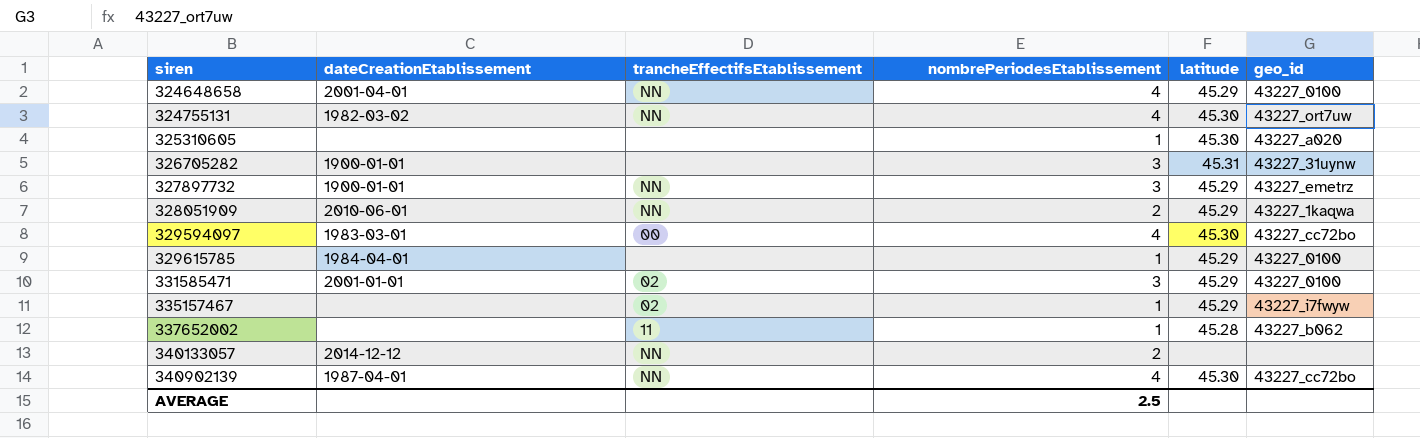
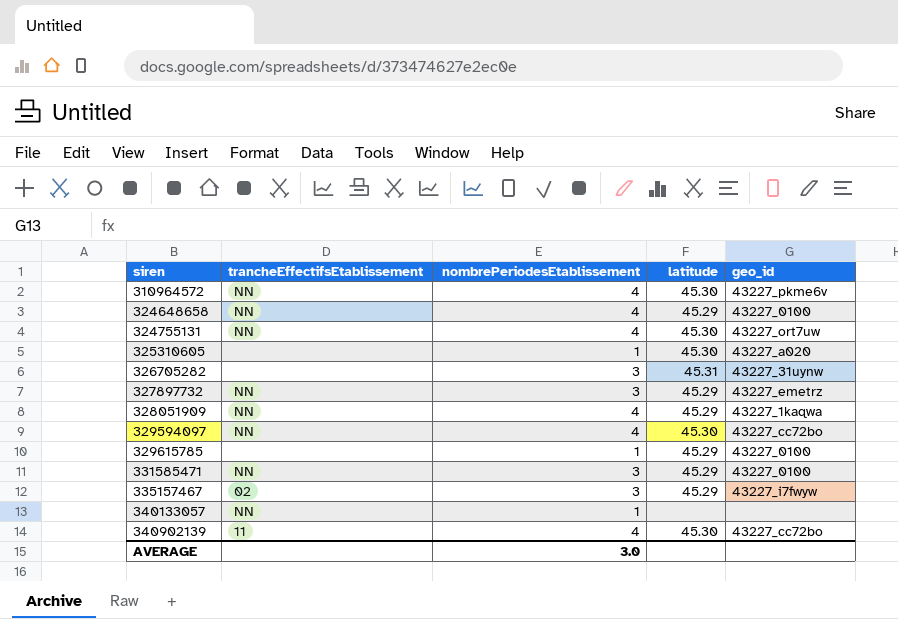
column dateCreationEtablissement | position: 2 -> none
row 337652002: none | 11 | 1 | 45.28 | 43227_b062 -> none
row 310964572: none -> NN | 4 | 45.30 | 43227_pkme6v
328051909 | nombrePeriodesEtablissement: 2 -> 4
329594097 | trancheEffectifsEtablissement: 00 -> NN
331585471 | trancheEffectifsEtablissement: 02 -> NN
335157467 | nombrePeriodesEtablissement: 1 -> 3
340133057 | nombrePeriodesEtablissement: 2 -> 1
340902139 | trancheEffectifsEtablissement: NN -> 11
AVERAGE | nombrePeriodesEtablissement: 2.5 -> 3.0

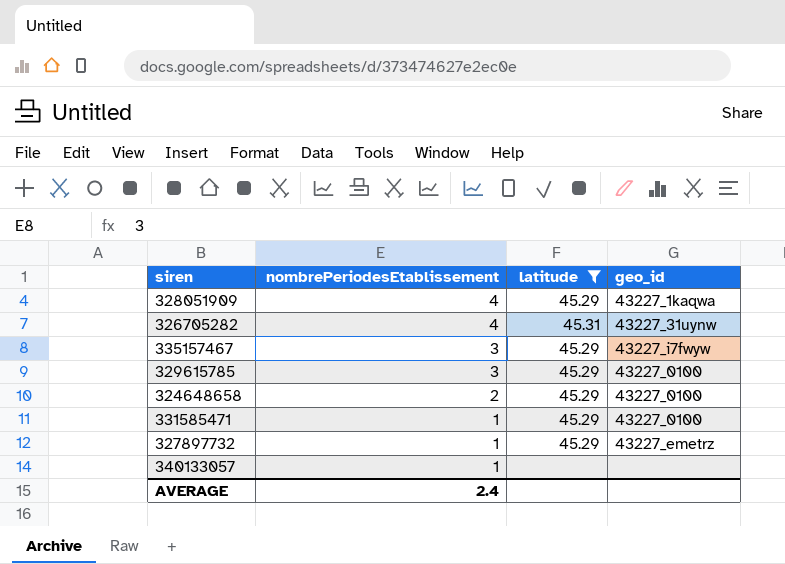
filter: none -> latitude != 45.30
row order: siren ascending -> nombrePeriodesEtablissement descending
column trancheEffectifsEtablissement | position: 2 -> none
326705282 | nombrePeriodesEtablissement: 3 -> 4
329615785 | nombrePeriodesEtablissement: 1 -> 3
324648658 | nombrePeriodesEtablissement: 4 -> 2
331585471 | nombrePeriodesEtablissement: 3 -> 1
327897732 | nombrePeriodesEtablissement: 3 -> 1
AVERAGE | nombrePeriodesEtablissement: 3.0 -> 2.4

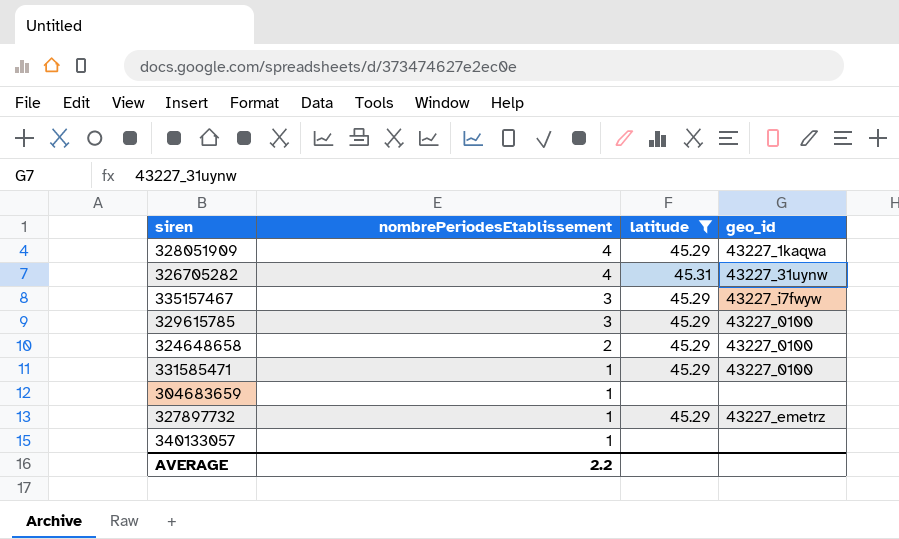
row 304683659: none -> 1 | none | none
AVERAGE | nombrePeriodesEtablissement: 2.4 -> 2.2

